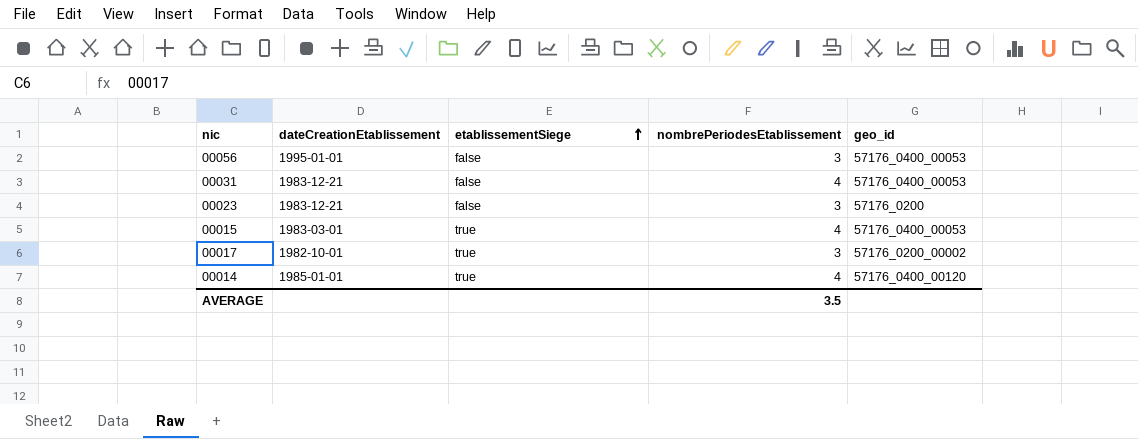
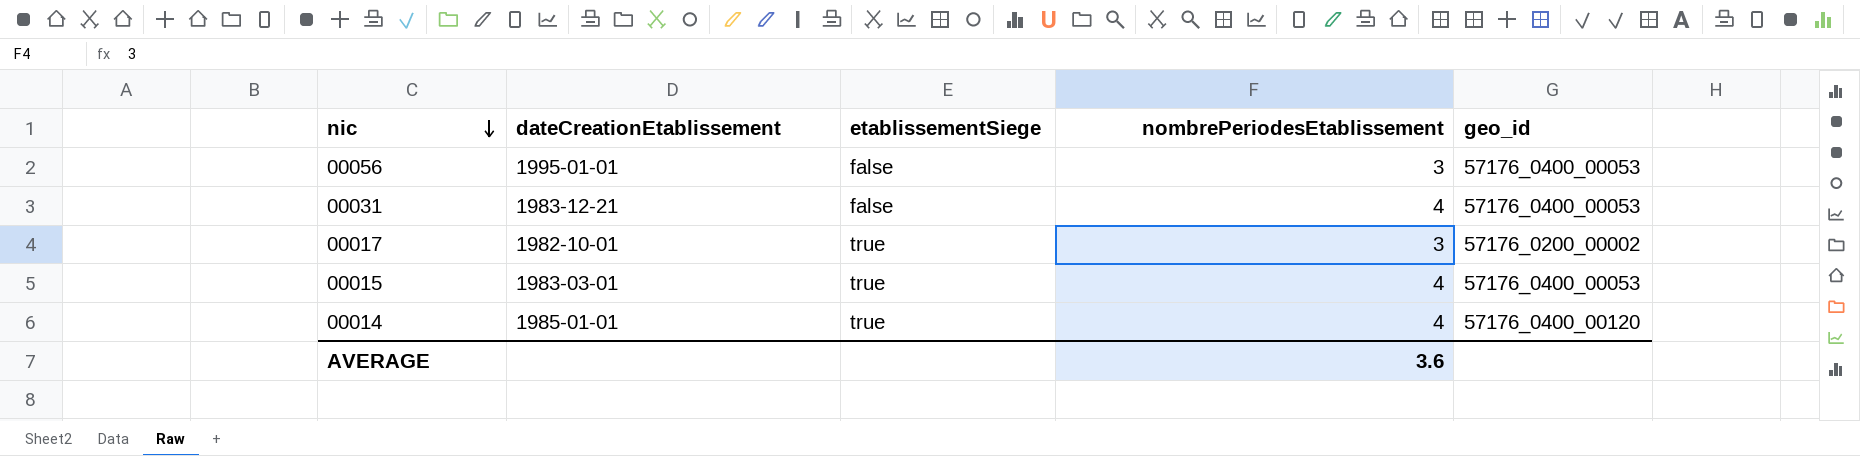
row order: etablissementSiege ascending -> nic descending
row 00023: 1983-12-21 | false | 3 | 57176_0200 -> none
AVERAGE | nombrePeriodesEtablissement: 3.5 -> 3.6

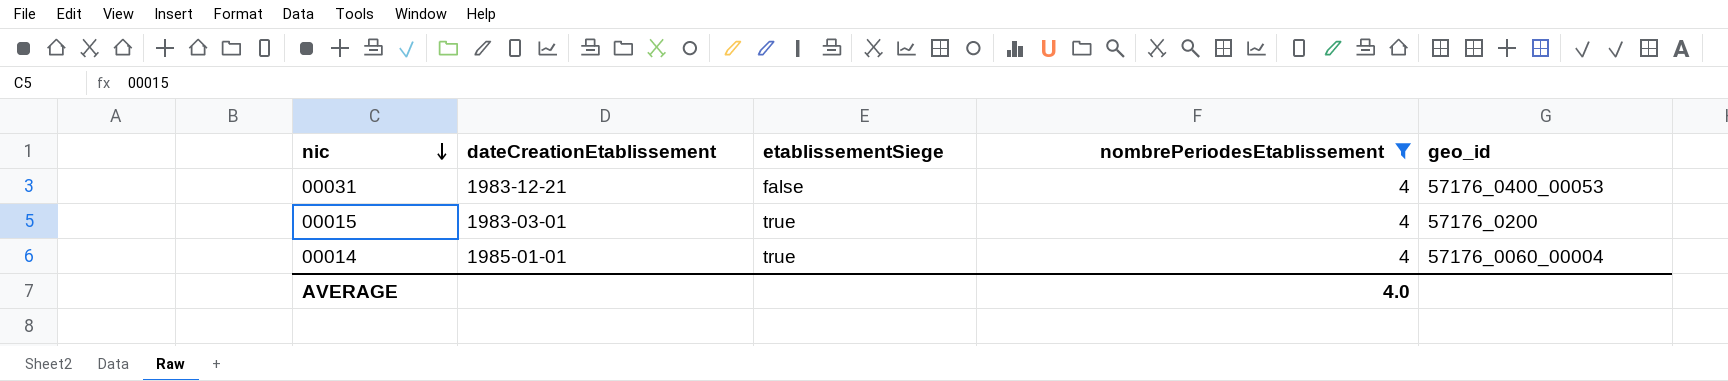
filter: none -> nombrePeriodesEtablissement = 4
00015 | geo_id: 57176_0400_00053 -> 57176_0200
00014 | geo_id: 57176_0400_00120 -> 57176_0060_00004
AVERAGE | nombrePeriodesEtablissement: 3.6 -> 4.0

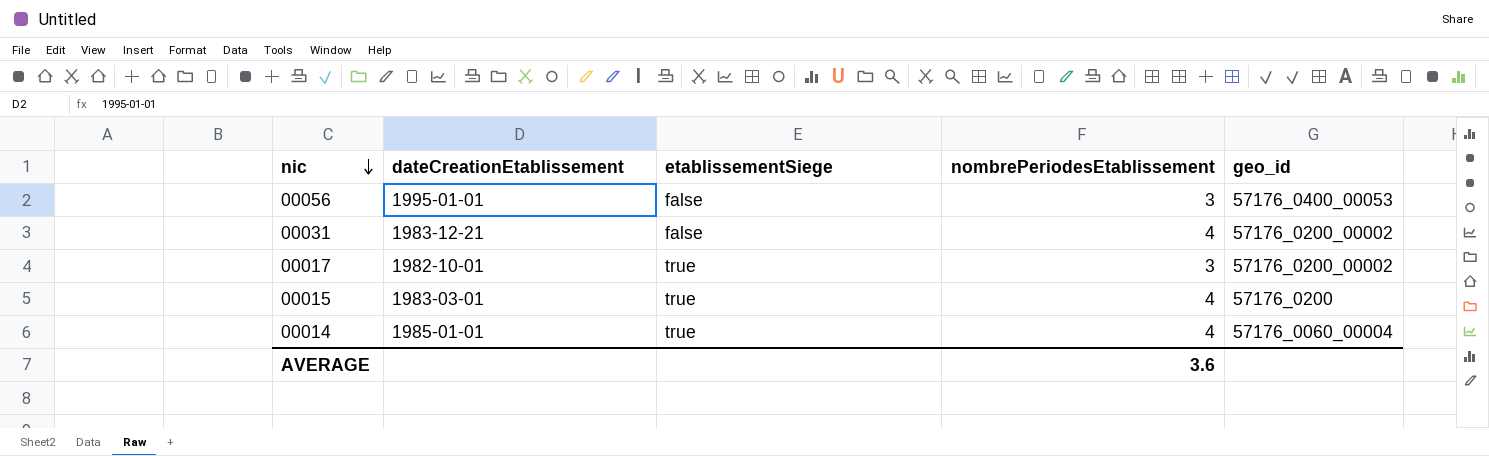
filter: nombrePeriodesEtablissement = 4 -> none
00031 | geo_id: 57176_0400_00053 -> 57176_0200_00002
AVERAGE | nombrePeriodesEtablissement: 4.0 -> 3.6

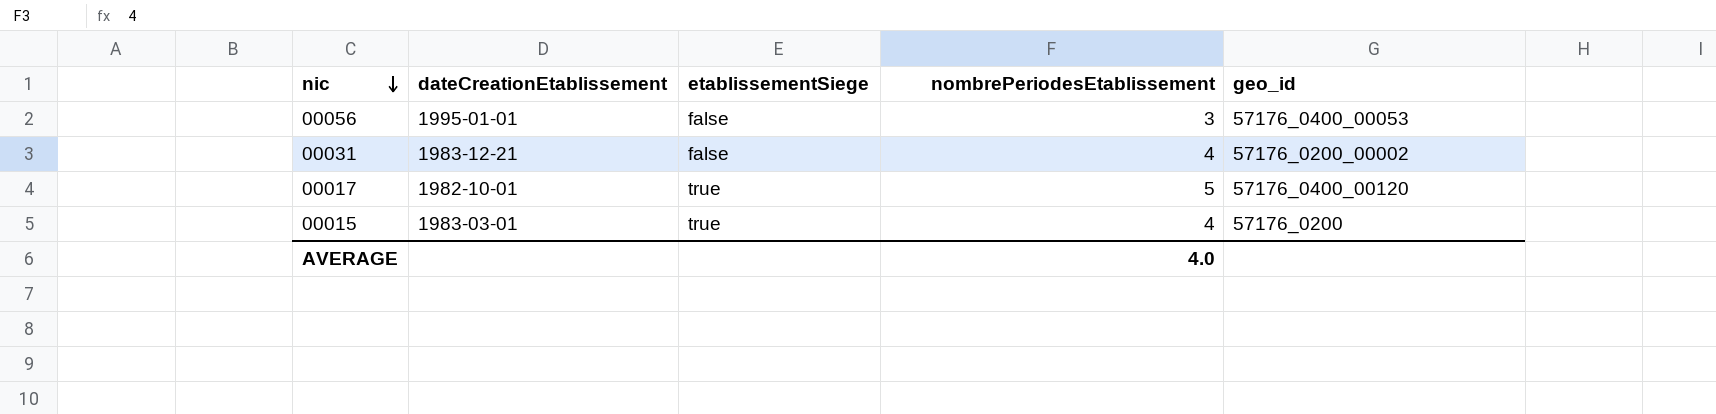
row 00014: 1985-01-01 | true | 4 | 57176_0060_00004 -> none
00017 | nombrePeriodesEtablissement: 3 -> 5
00017 | geo_id: 57176_0200_00002 -> 57176_0400_00120
AVERAGE | nombrePeriodesEtablissement: 3.6 -> 4.0

